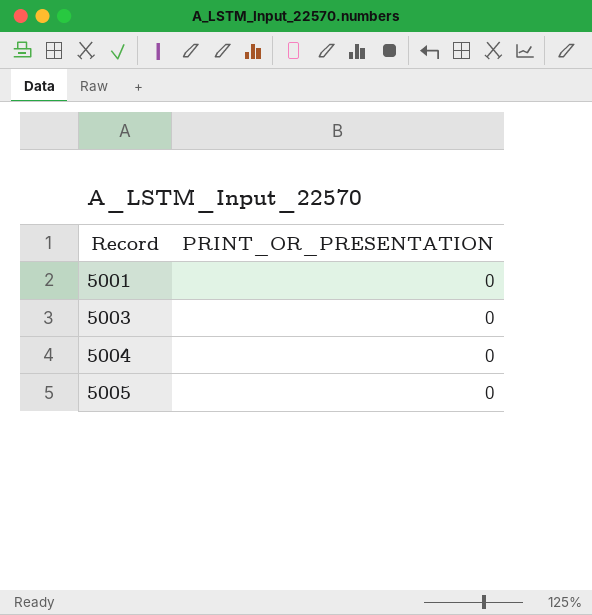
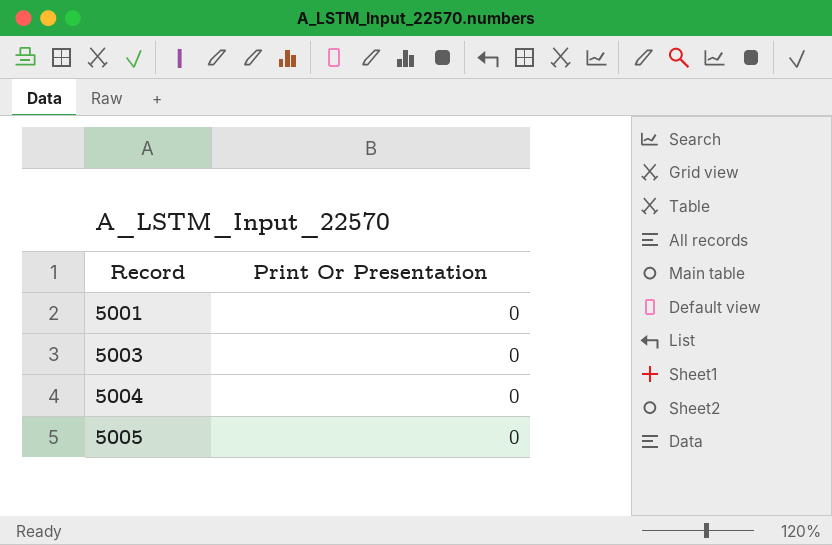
column name: PRINT_OR_PRESENTATION -> Print Or Presentation

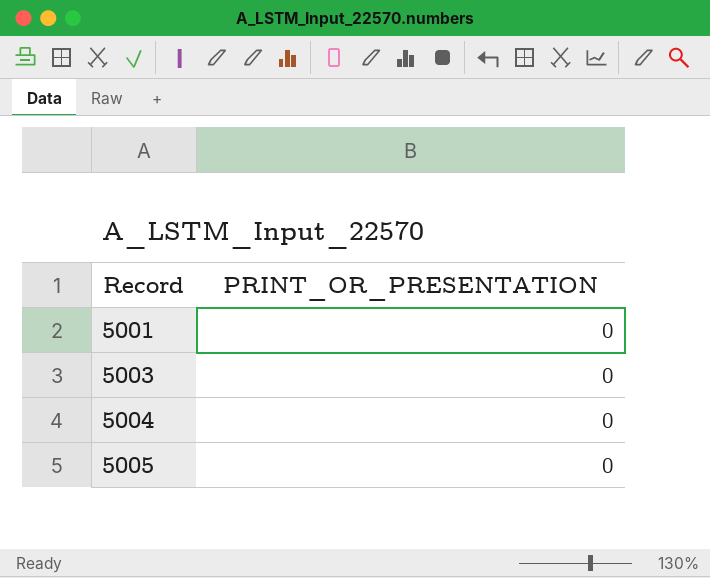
column name: Print Or Presentation -> PRINT_OR_PRESENTATION

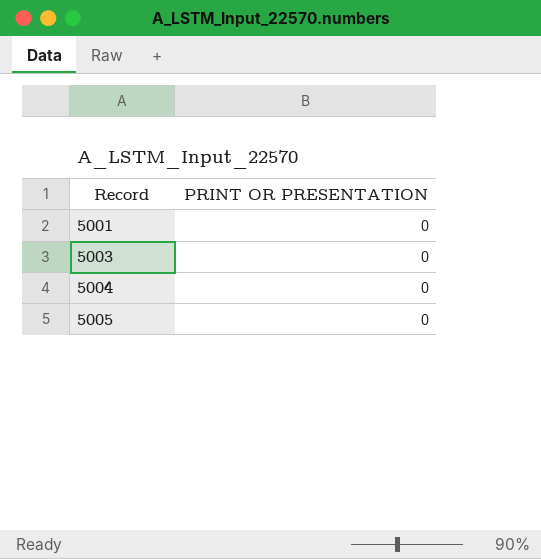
column name: PRINT_OR_PRESENTATION -> PRINT OR PRESENTATION

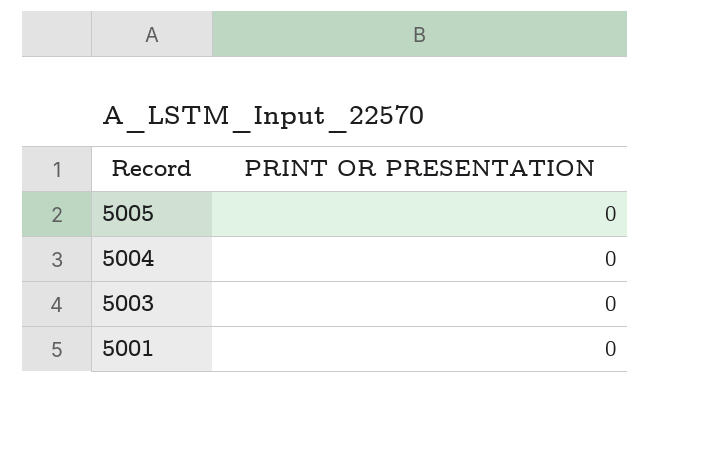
row order: Record ascending -> Record descending

